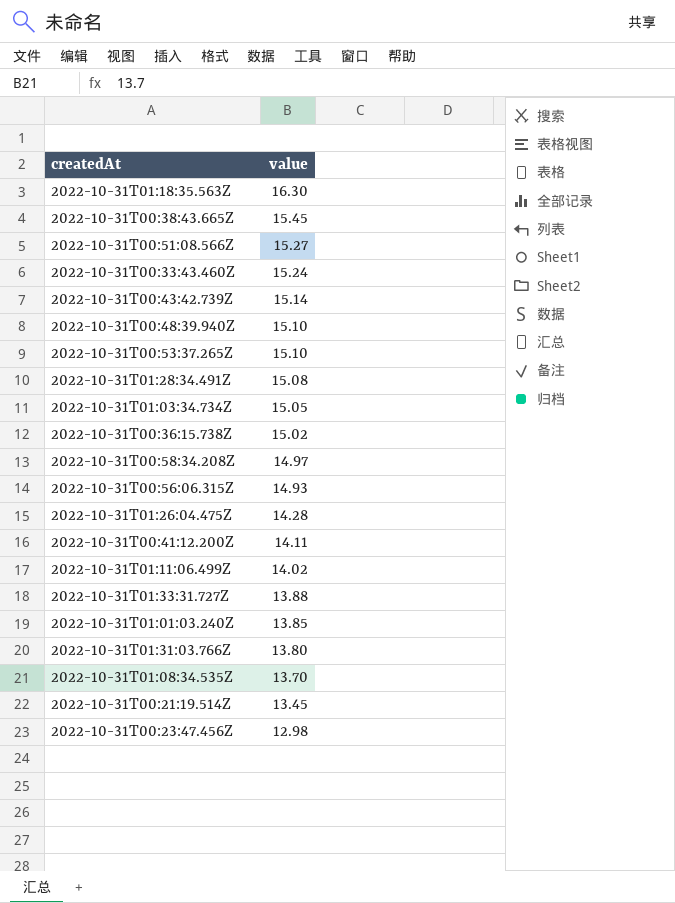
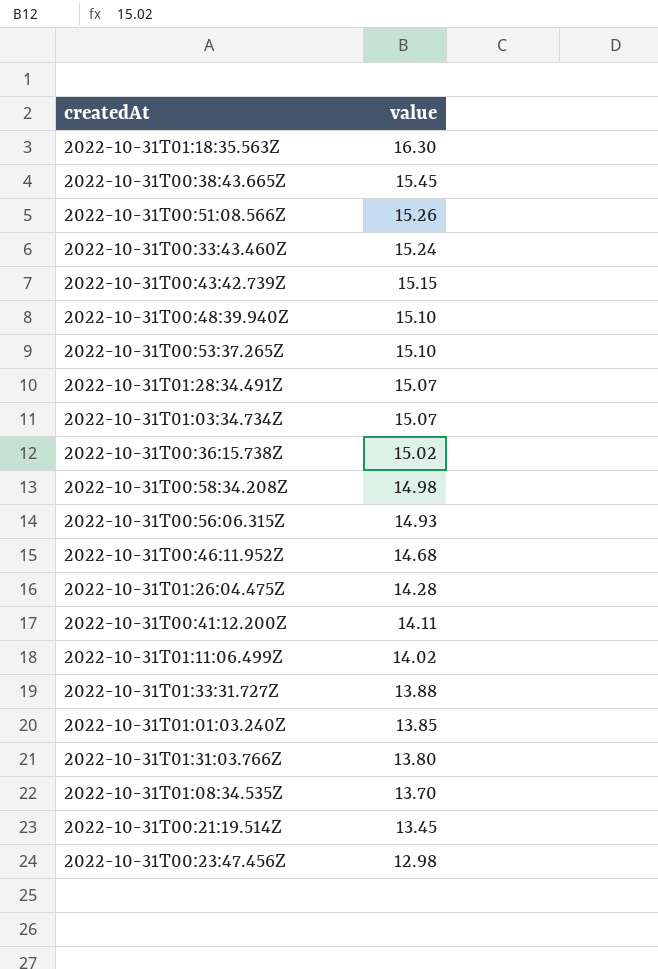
2022-10-31T00:51:08.566Z | value: 15.27 -> 15.26
2022-10-31T00:43:42.739Z | value: 15.14 -> 15.15
2022-10-31T01:28:34.491Z | value: 15.08 -> 15.07
2022-10-31T01:03:34.734Z | value: 15.05 -> 15.07
2022-10-31T00:58:34.208Z | value: 14.97 -> 14.98
row 2022-10-31T00:46:11.952Z: none -> 14.68

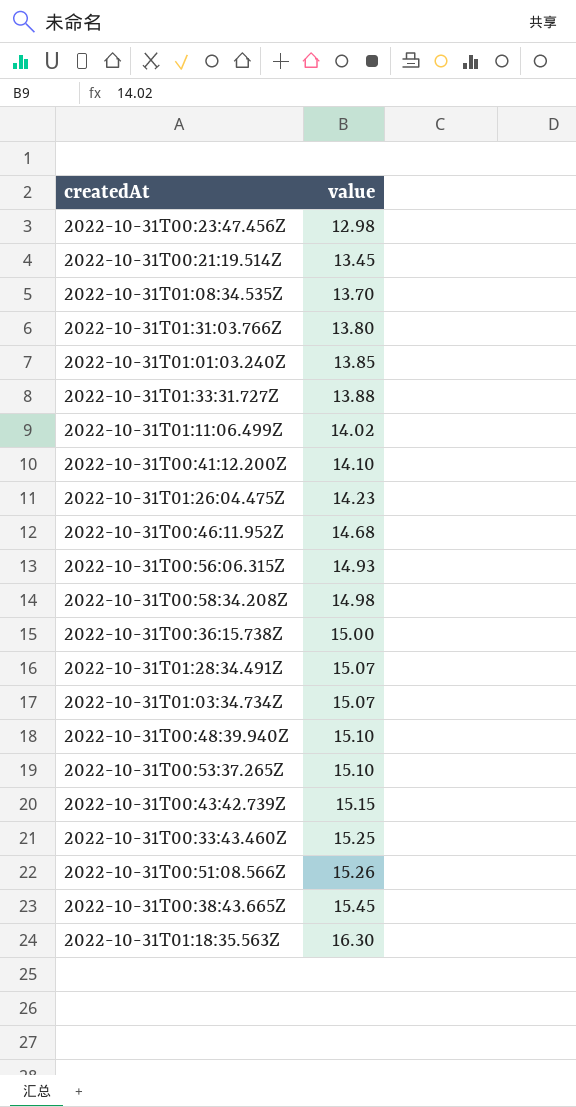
row order: value descending -> value ascending
2022-10-31T00:41:12.200Z | value: 14.11 -> 14.10
2022-10-31T01:26:04.475Z | value: 14.28 -> 14.23
2022-10-31T00:36:15.738Z | value: 15.02 -> 15.00
2022-10-31T00:33:43.460Z | value: 15.24 -> 15.25

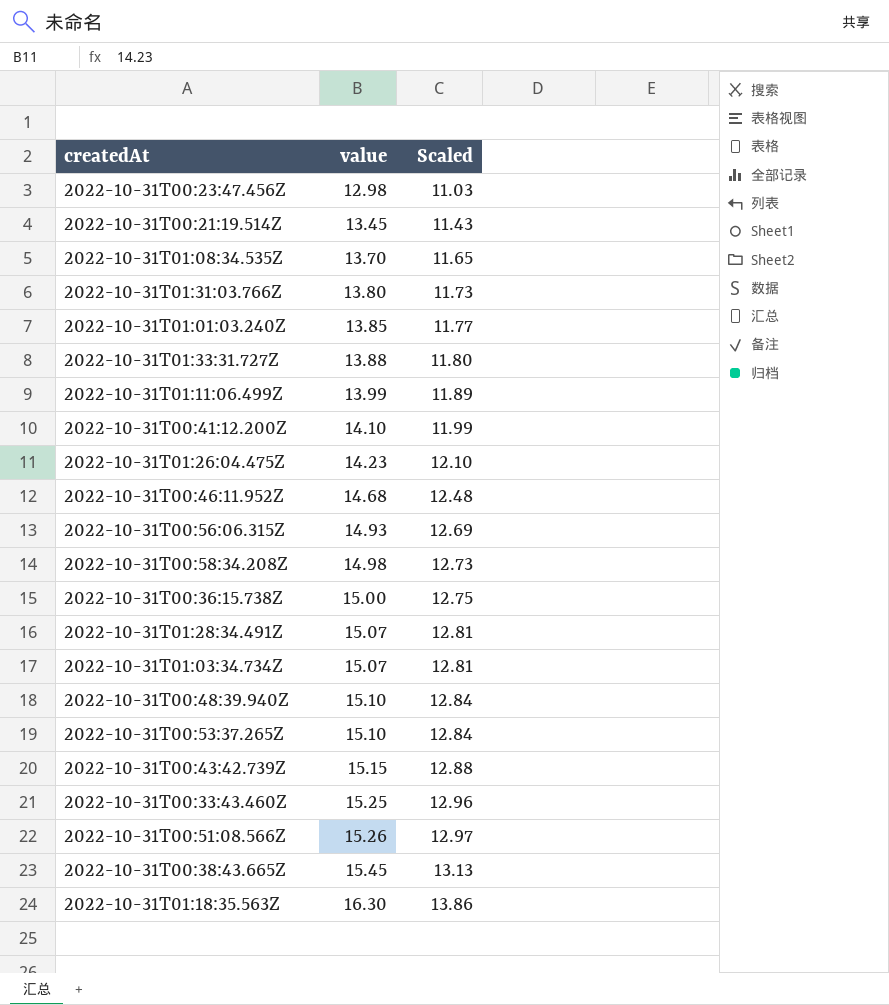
column Scaled | formula: none -> [value] * 0.85
2022-10-31T01:11:06.499Z | value: 14.02 -> 13.99

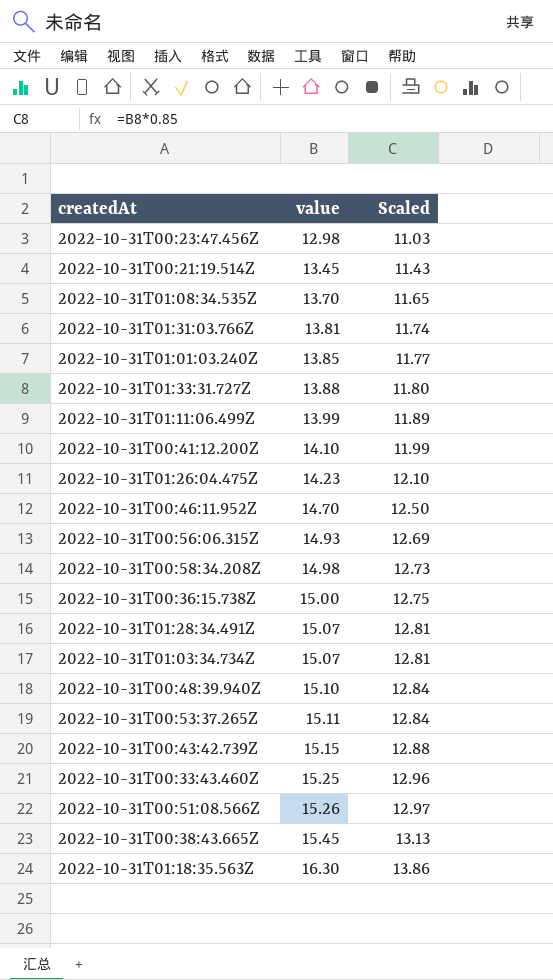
2022-10-31T01:31:03.766Z | value: 13.80 -> 13.81
2022-10-31T01:31:03.766Z | Scaled: 11.73 -> 11.74
2022-10-31T00:46:11.952Z | value: 14.68 -> 14.70
2022-10-31T00:46:11.952Z | Scaled: 12.48 -> 12.50
2022-10-31T00:53:37.265Z | value: 15.10 -> 15.11

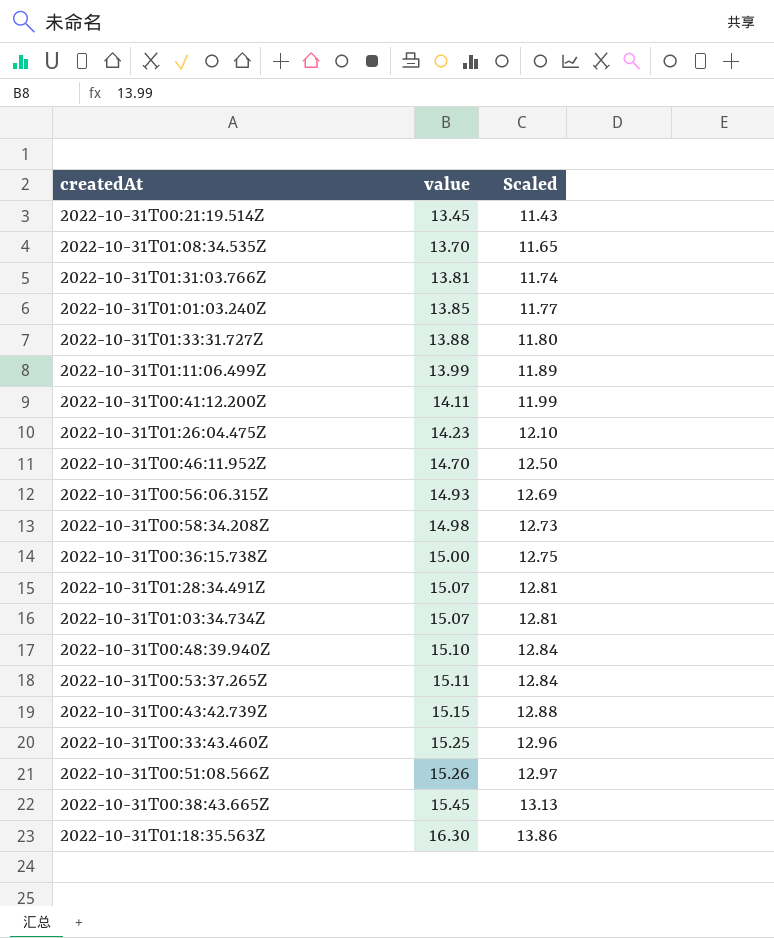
row 2022-10-31T00:23:47.456Z: 12.98 | 11.03 -> none
2022-10-31T00:41:12.200Z | value: 14.10 -> 14.11

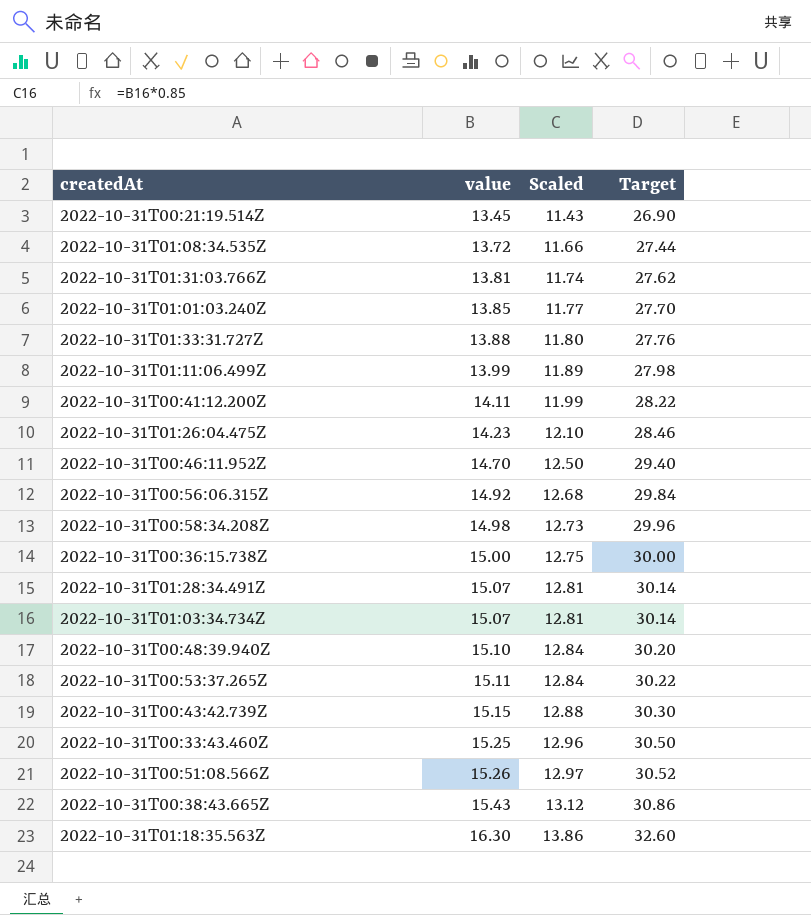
column Target | formula: none -> [value] * 2
2022-10-31T01:08:34.535Z | value: 13.70 -> 13.72
2022-10-31T01:08:34.535Z | Scaled: 11.65 -> 11.66
2022-10-31T00:56:06.315Z | value: 14.93 -> 14.92
2022-10-31T00:56:06.315Z | Scaled: 12.69 -> 12.68
2022-10-31T00:38:43.665Z | value: 15.45 -> 15.43
2022-10-31T00:38:43.665Z | Scaled: 13.13 -> 13.12

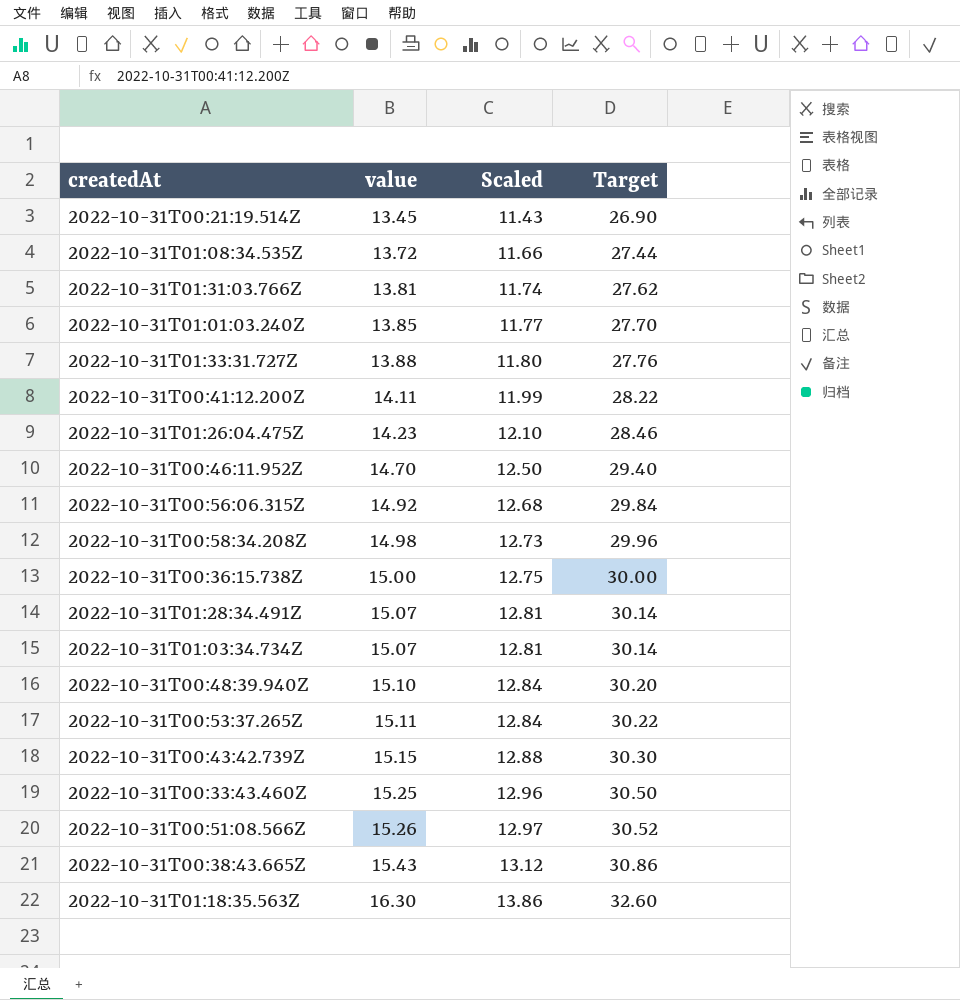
row 2022-10-31T01:11:06.499Z: 13.99 | 11.89 | 27.98 -> none

